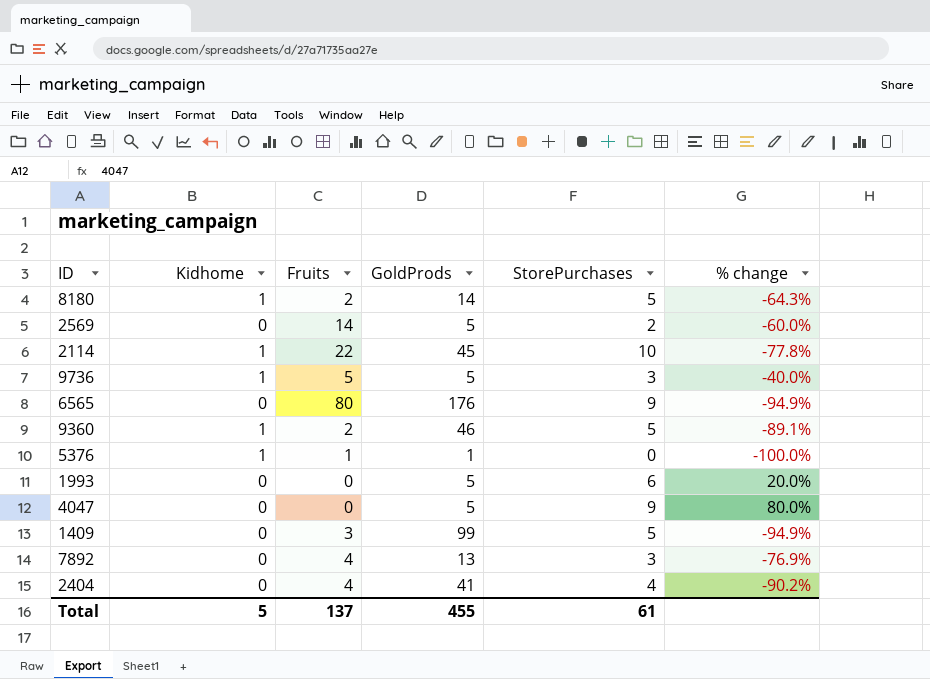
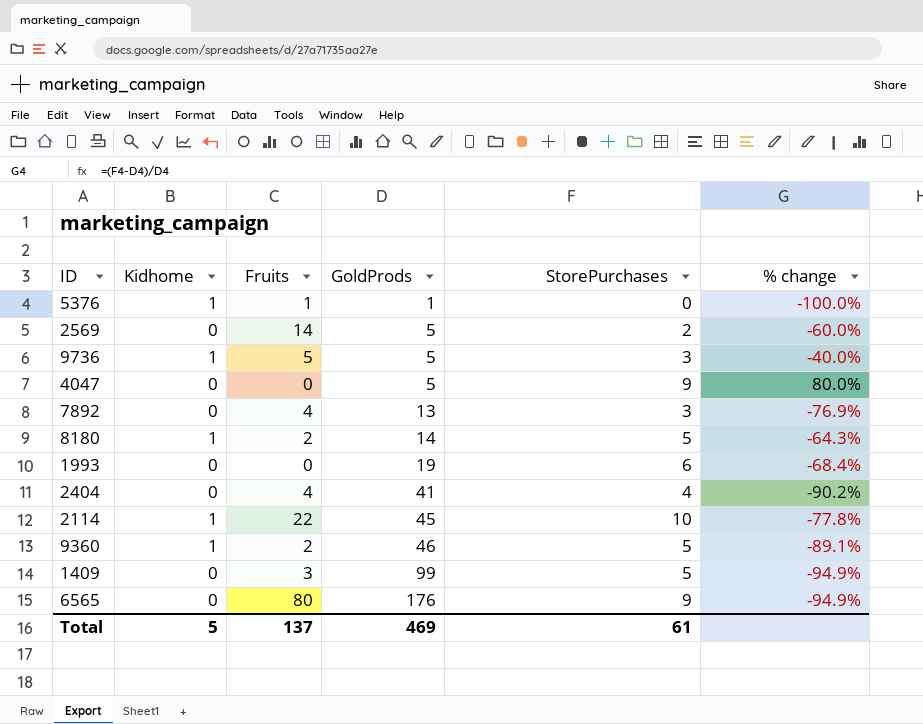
row order: none -> GoldProds ascending
1993 | GoldProds: 5 -> 19
1993 | % change: 20.0% -> -68.4%
Total | GoldProds: 455 -> 469

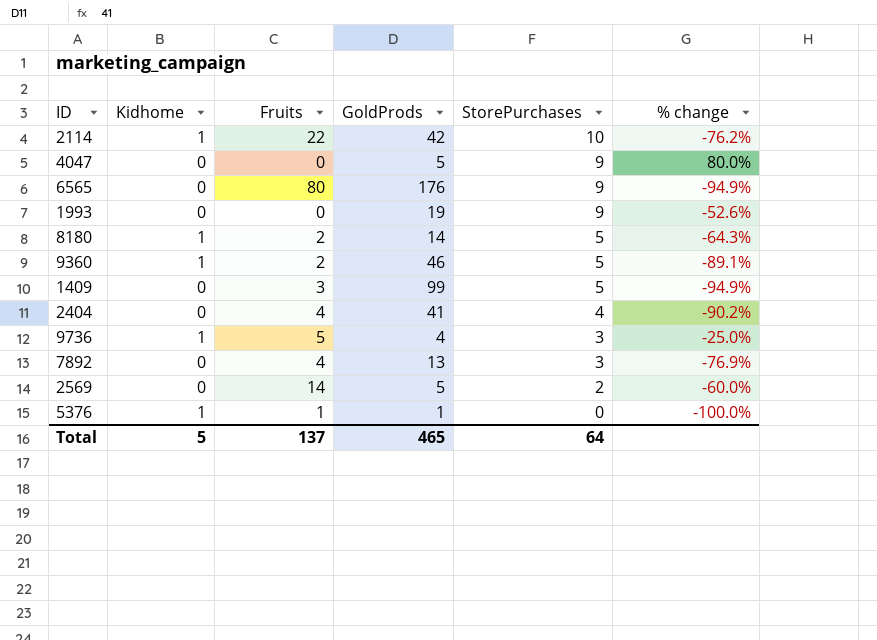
row order: GoldProds ascending -> StorePurchases descending
2114 | GoldProds: 45 -> 42
2114 | % change: -77.8% -> -76.2%
1993 | StorePurchases: 6 -> 9
1993 | % change: -68.4% -> -52.6%
9736 | GoldProds: 5 -> 4
9736 | % change: -40.0% -> -25.0%
Total | GoldProds: 469 -> 465
Total | StorePurchases: 61 -> 64

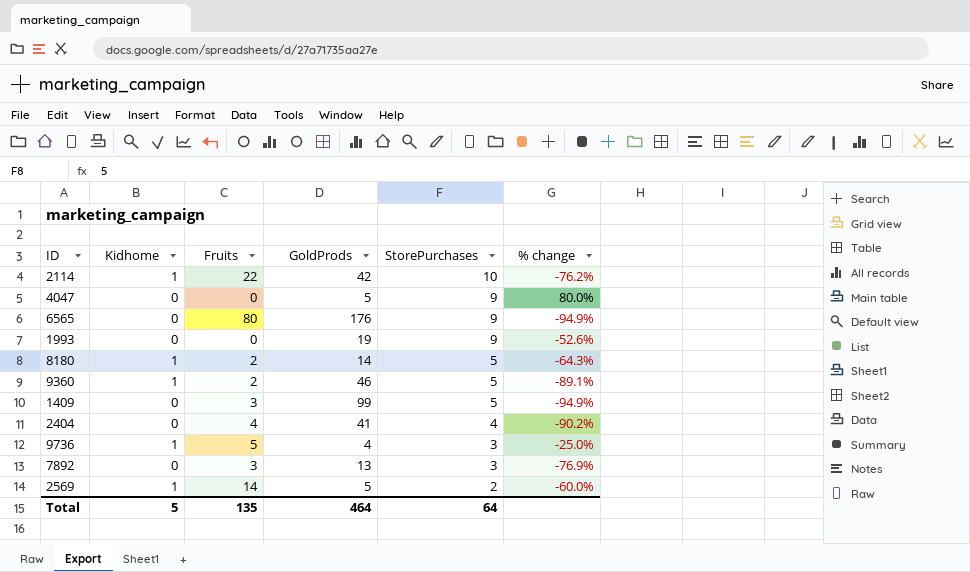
row 5376: 1 | 1 | 1 | 0 | -100.0% -> none
7892 | Fruits: 4 -> 3
2569 | Kidhome: 0 -> 1
Total | Fruits: 137 -> 135
Total | GoldProds: 465 -> 464

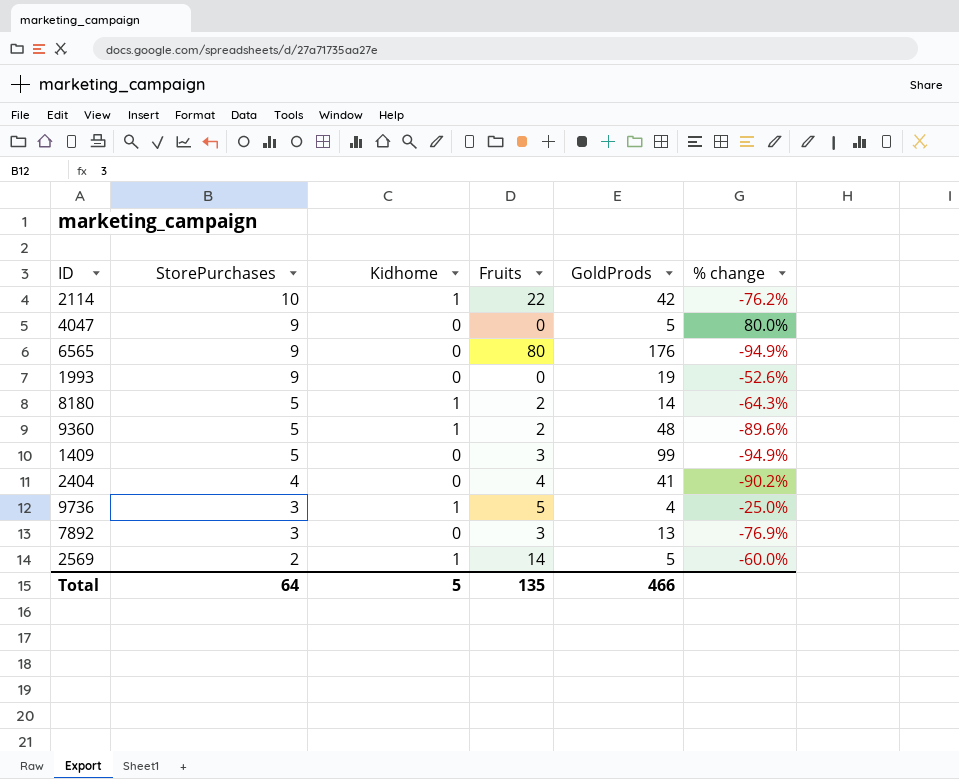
column StorePurchases | position: 5 -> 2
9360 | GoldProds: 46 -> 48
9360 | % change: -89.1% -> -89.6%
Total | GoldProds: 464 -> 466

